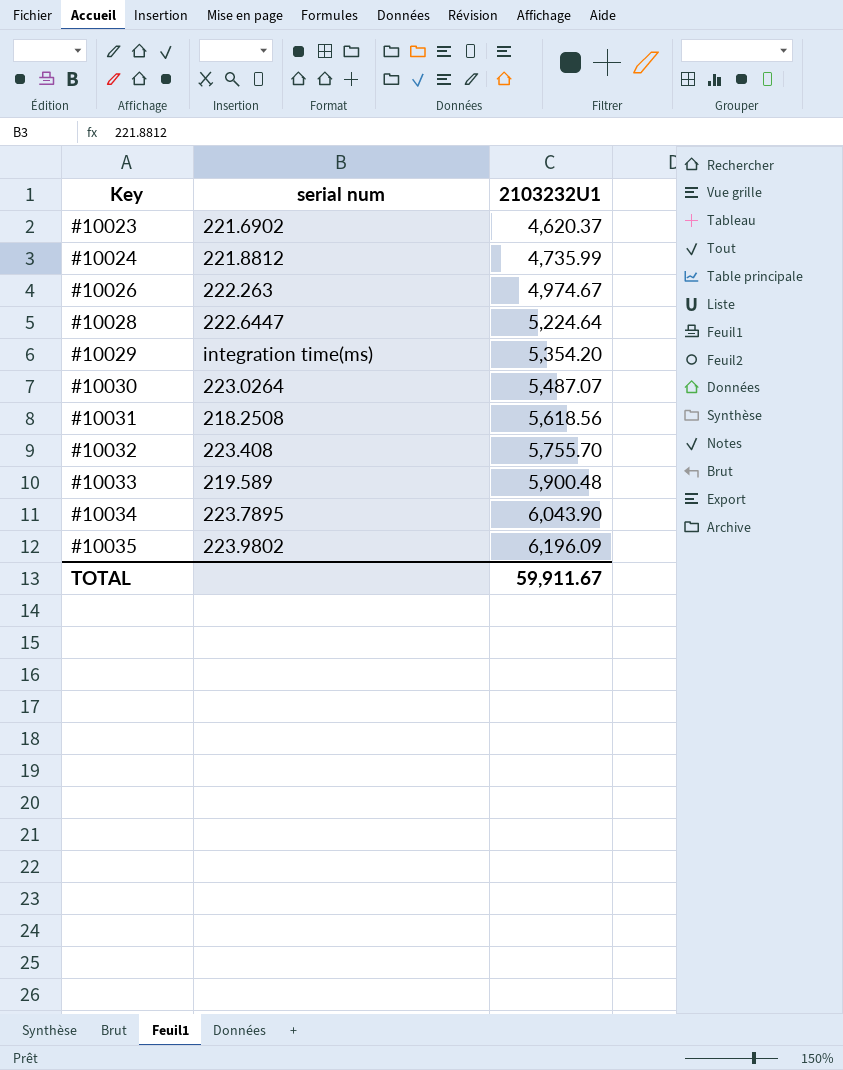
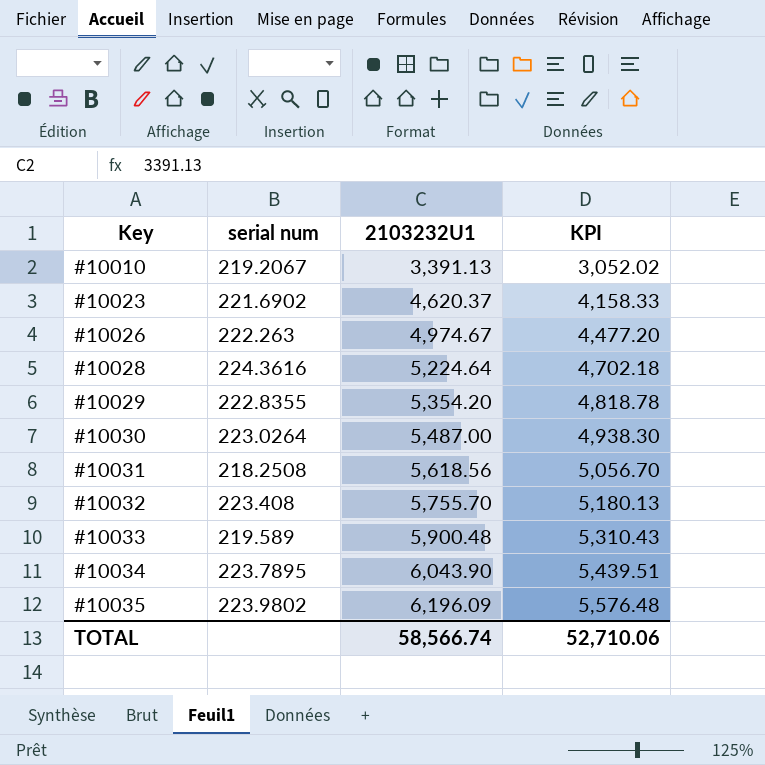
column KPI | formula: none -> [2103232U1] * 0.9
row #10024: 221.8812 | 4,735.99 -> none
row #10010: none -> 219.2067 | 3,391.13 | 3,052.02
#10028 | serial num: 222.6447 -> 224.3616
#10029 | serial num: integration time(ms) -> 222.8355
#10030 | 2103232U1: 5,487.07 -> 5,487.00
TOTAL | 2103232U1: 59,911.67 -> 58,566.74

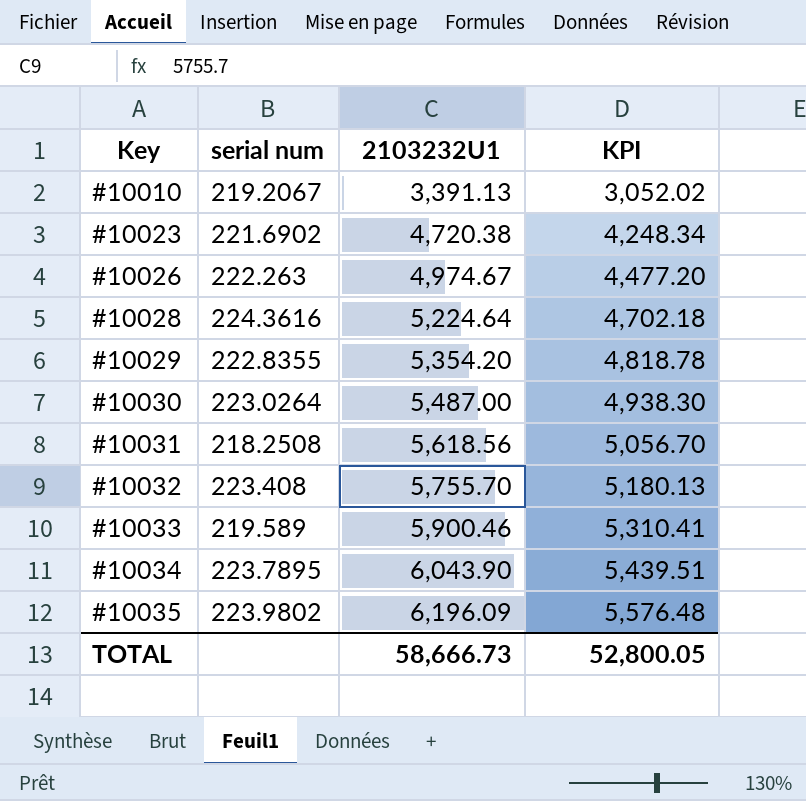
#10023 | 2103232U1: 4,620.37 -> 4,720.38
#10023 | KPI: 4,158.33 -> 4,248.34
#10033 | 2103232U1: 5,900.48 -> 5,900.46
#10033 | KPI: 5,310.43 -> 5,310.41
TOTAL | 2103232U1: 58,566.74 -> 58,666.73
TOTAL | KPI: 52,710.06 -> 52,800.05

